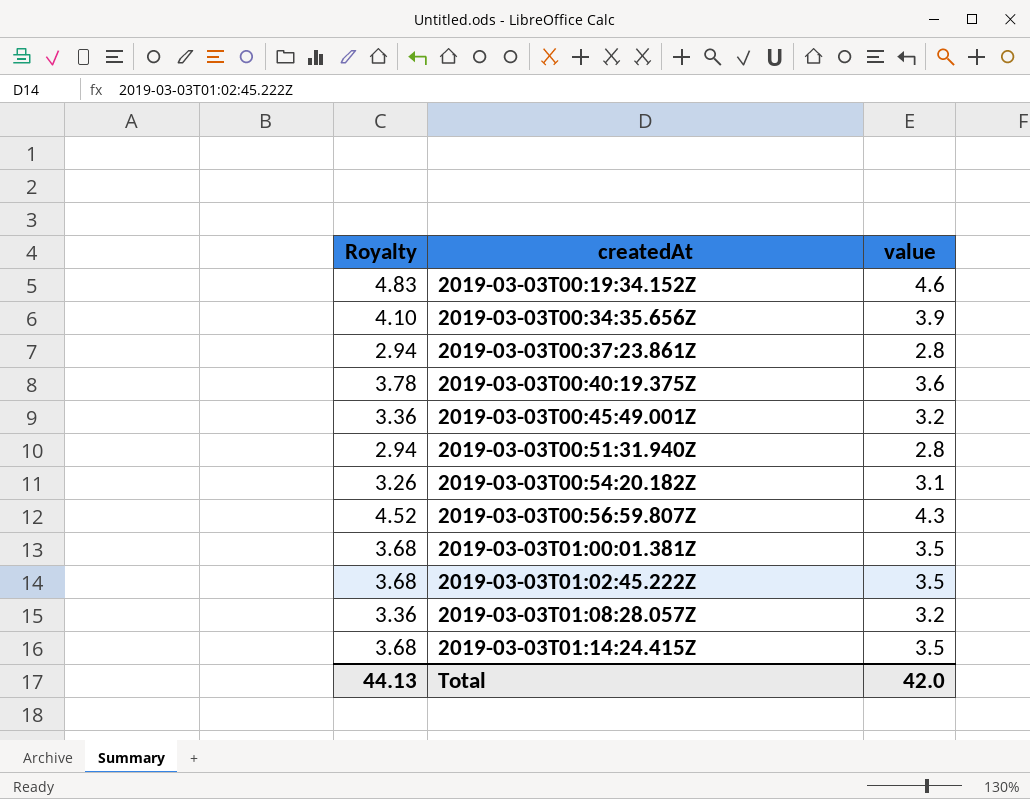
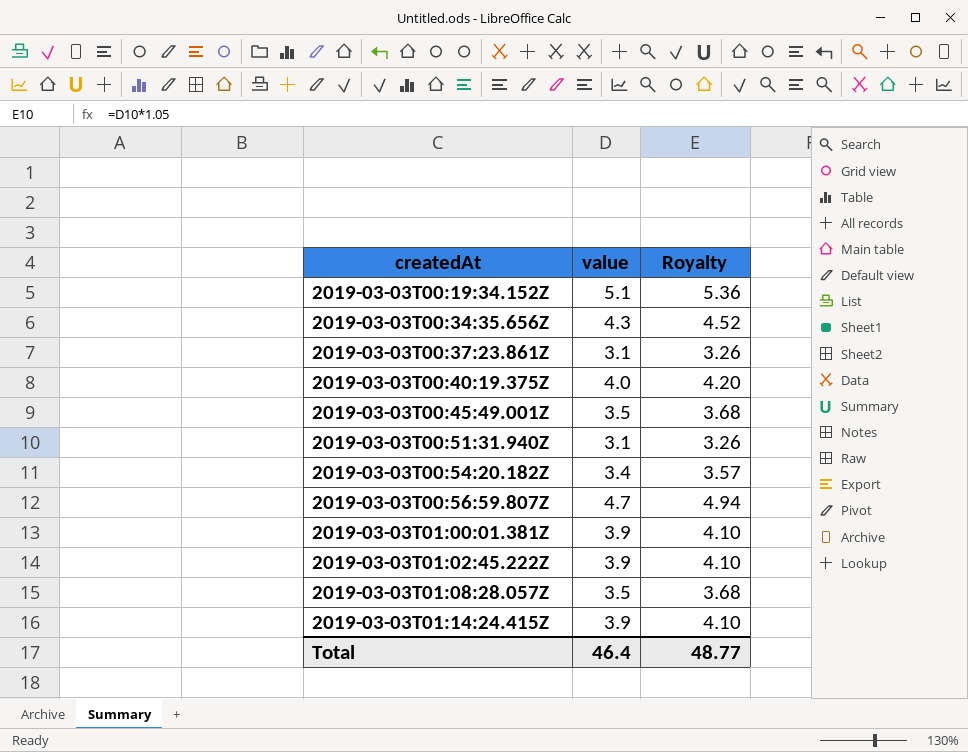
column Royalty | position: 1 -> 3
2019-03-03T00:19:34.152Z | value: 4.6 -> 5.1
2019-03-03T00:19:34.152Z | Royalty: 4.83 -> 5.36
2019-03-03T00:34:35.656Z | value: 3.9 -> 4.3
2019-03-03T00:34:35.656Z | Royalty: 4.10 -> 4.52
2019-03-03T00:37:23.861Z | value: 2.8 -> 3.1
2019-03-03T00:37:23.861Z | Royalty: 2.94 -> 3.26
2019-03-03T00:40:19.375Z | value: 3.6 -> 4.0
2019-03-03T00:40:19.375Z | Royalty: 3.78 -> 4.20
2019-03-03T00:45:49.001Z | value: 3.2 -> 3.5
2019-03-03T00:45:49.001Z | Royalty: 3.36 -> 3.68
2019-03-03T00:51:31.940Z | value: 2.8 -> 3.1
2019-03-03T00:51:31.940Z | Royalty: 2.94 -> 3.26
2019-03-03T00:54:20.182Z | value: 3.1 -> 3.4
2019-03-03T00:54:20.182Z | Royalty: 3.26 -> 3.57
2019-03-03T00:56:59.807Z | value: 4.3 -> 4.7
2019-03-03T00:56:59.807Z | Royalty: 4.52 -> 4.94
2019-03-03T01:00:01.381Z | value: 3.5 -> 3.9
2019-03-03T01:00:01.381Z | Royalty: 3.68 -> 4.10
2019-03-03T01:02:45.222Z | value: 3.5 -> 3.9
2019-03-03T01:02:45.222Z | Royalty: 3.68 -> 4.10
2019-03-03T01:08:28.057Z | value: 3.2 -> 3.5
2019-03-03T01:08:28.057Z | Royalty: 3.36 -> 3.68
2019-03-03T01:14:24.415Z | value: 3.5 -> 3.9
2019-03-03T01:14:24.415Z | Royalty: 3.68 -> 4.10
Total | value: 42.0 -> 46.4
Total | Royalty: 44.13 -> 48.77

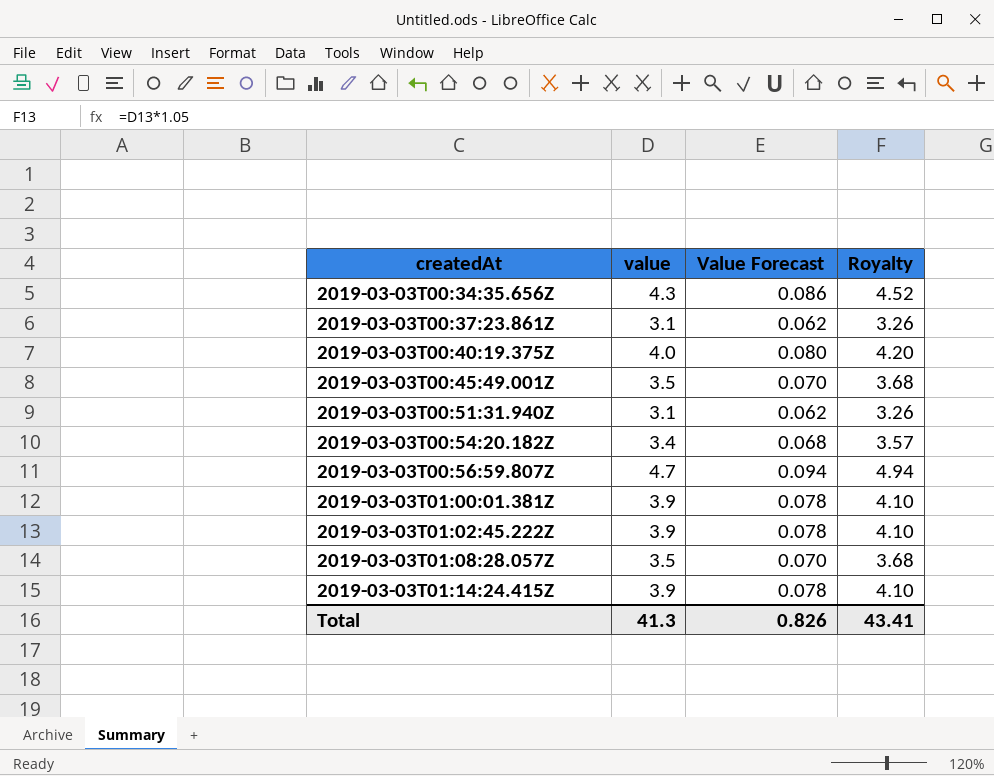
column Value Forecast | formula: none -> [value] * 0.02
row 2019-03-03T00:19:34.152Z: 5.1 | 5.36 -> none
Total | value: 46.4 -> 41.3
Total | Royalty: 48.77 -> 43.41

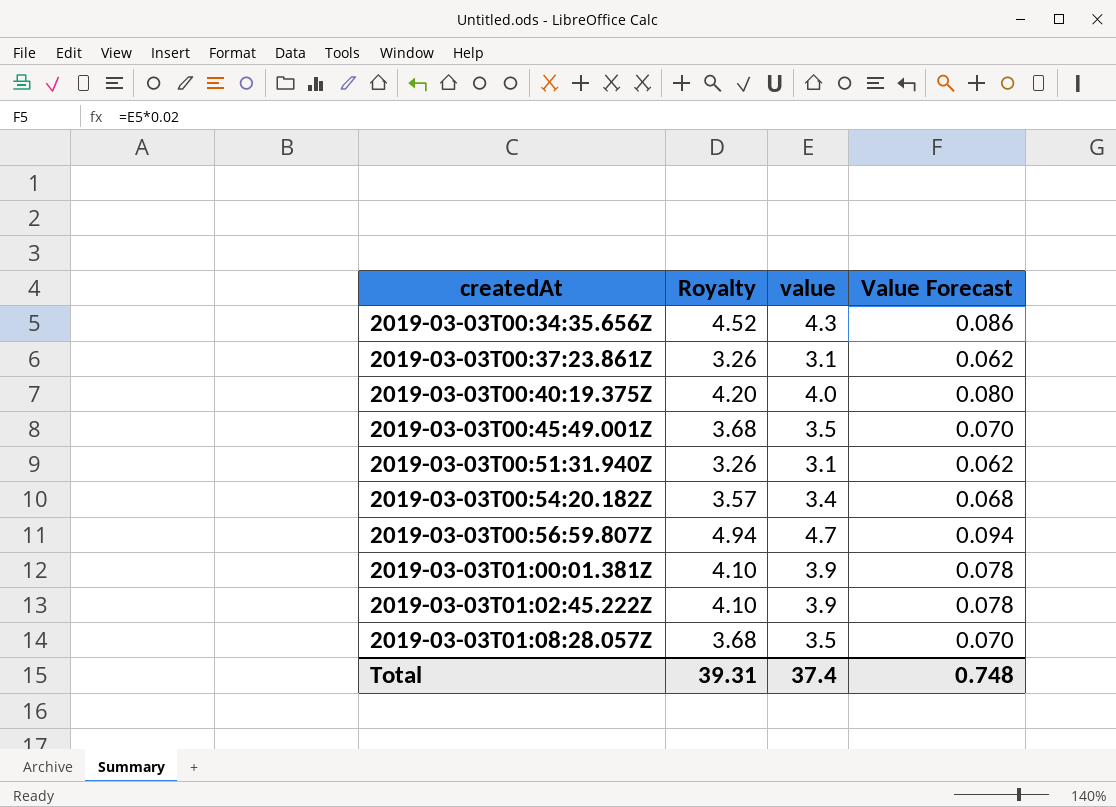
column Royalty | position: 4 -> 2
row 2019-03-03T01:14:24.415Z: 3.9 | 0.078 | 4.10 -> none
Total | Royalty: 43.41 -> 39.31
Total | value: 41.3 -> 37.4
Total | Value Forecast: 0.826 -> 0.748

